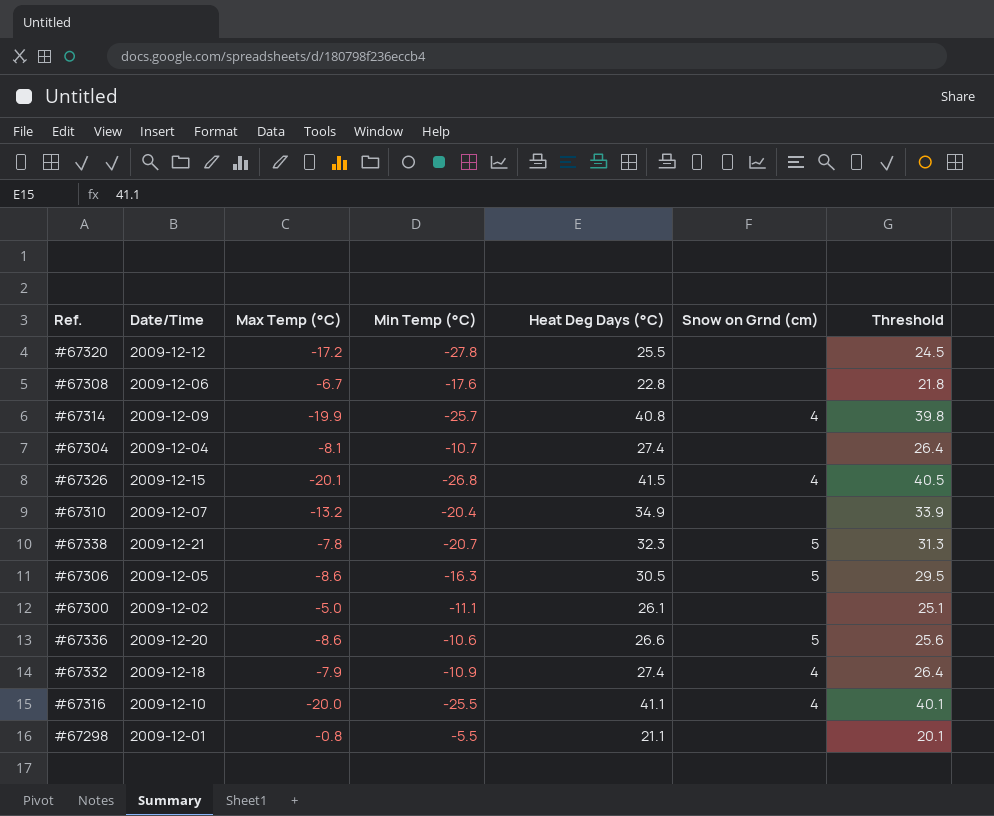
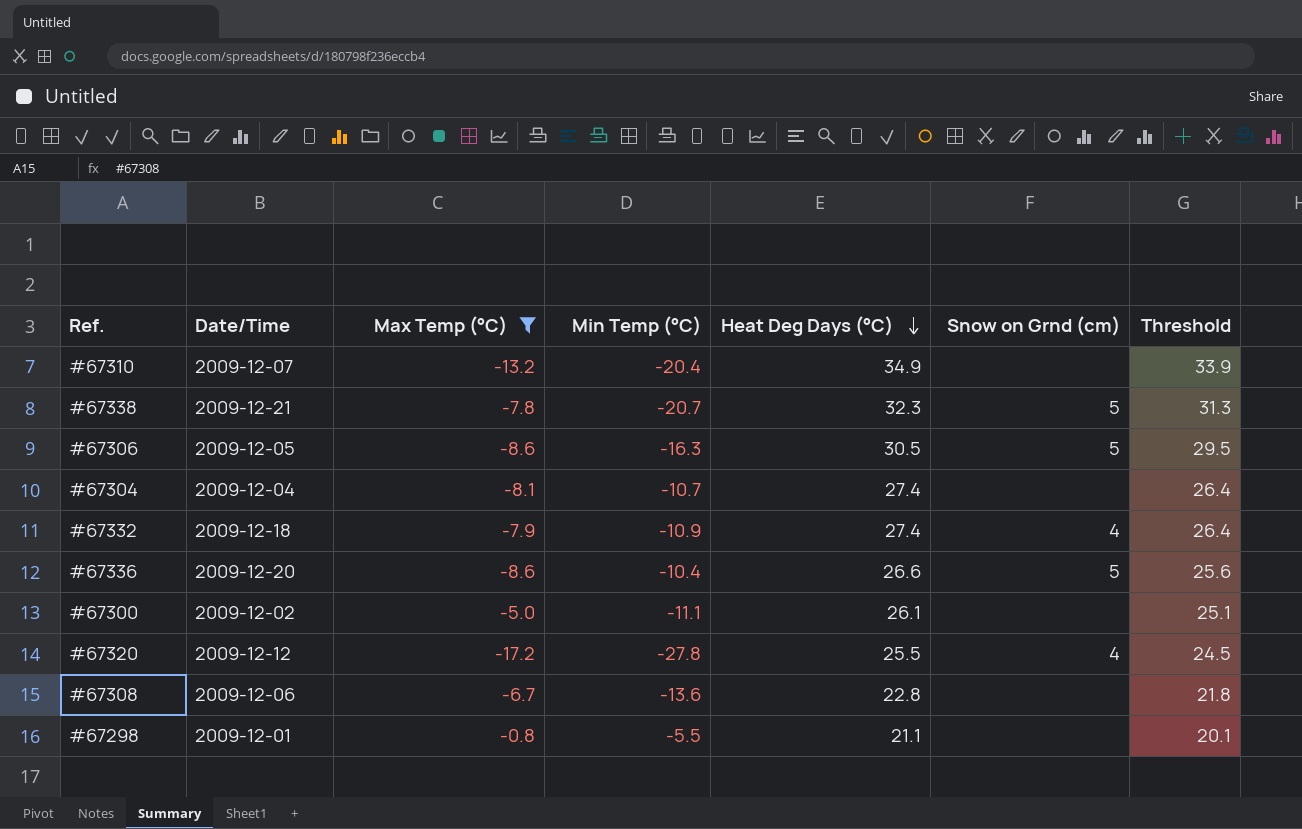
filter: none -> Max Temp (°C) >= -17.2
row order: none -> Heat Deg Days (°C) descending
#67336 | Min Temp (°C): -10.6 -> -10.4
#67320 | Snow on Grnd (cm): none -> 4
#67308 | Min Temp (°C): -17.6 -> -13.6

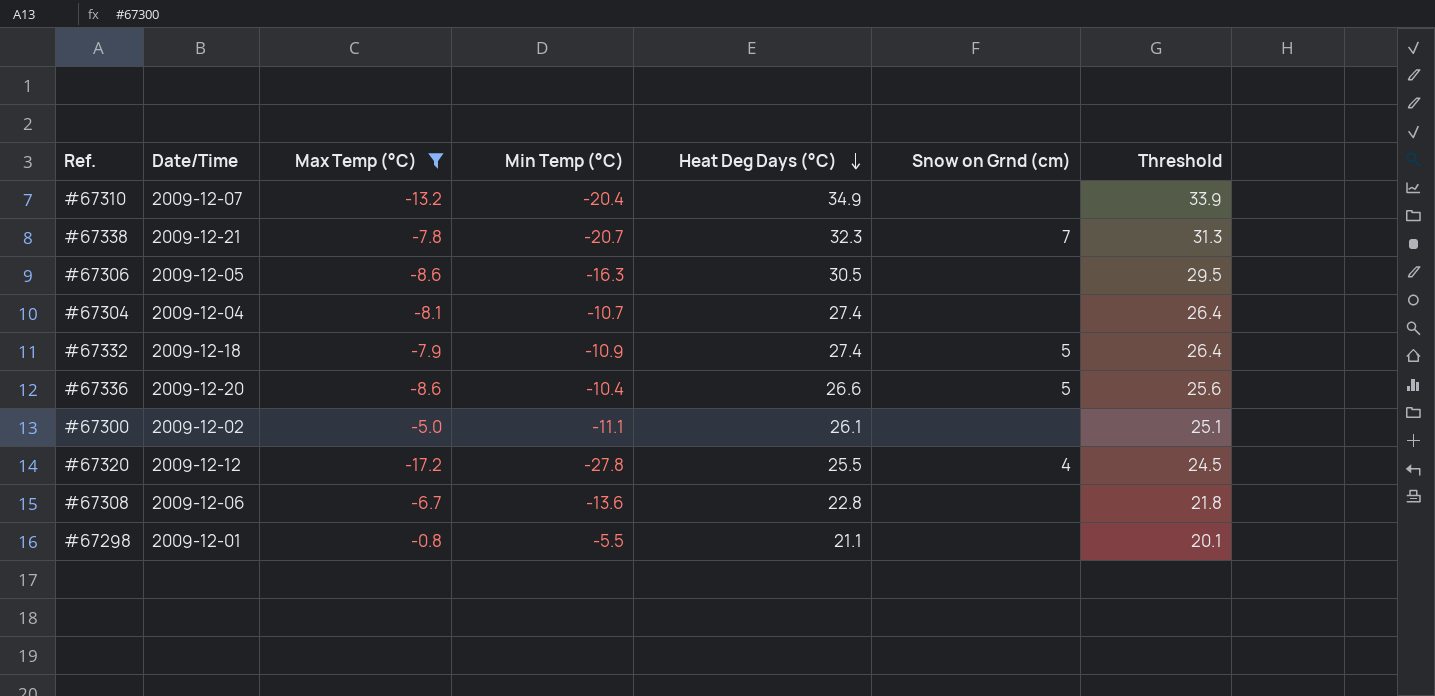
#67338 | Snow on Grnd (cm): 5 -> 7
#67306 | Snow on Grnd (cm): 5 -> none
#67332 | Snow on Grnd (cm): 4 -> 5

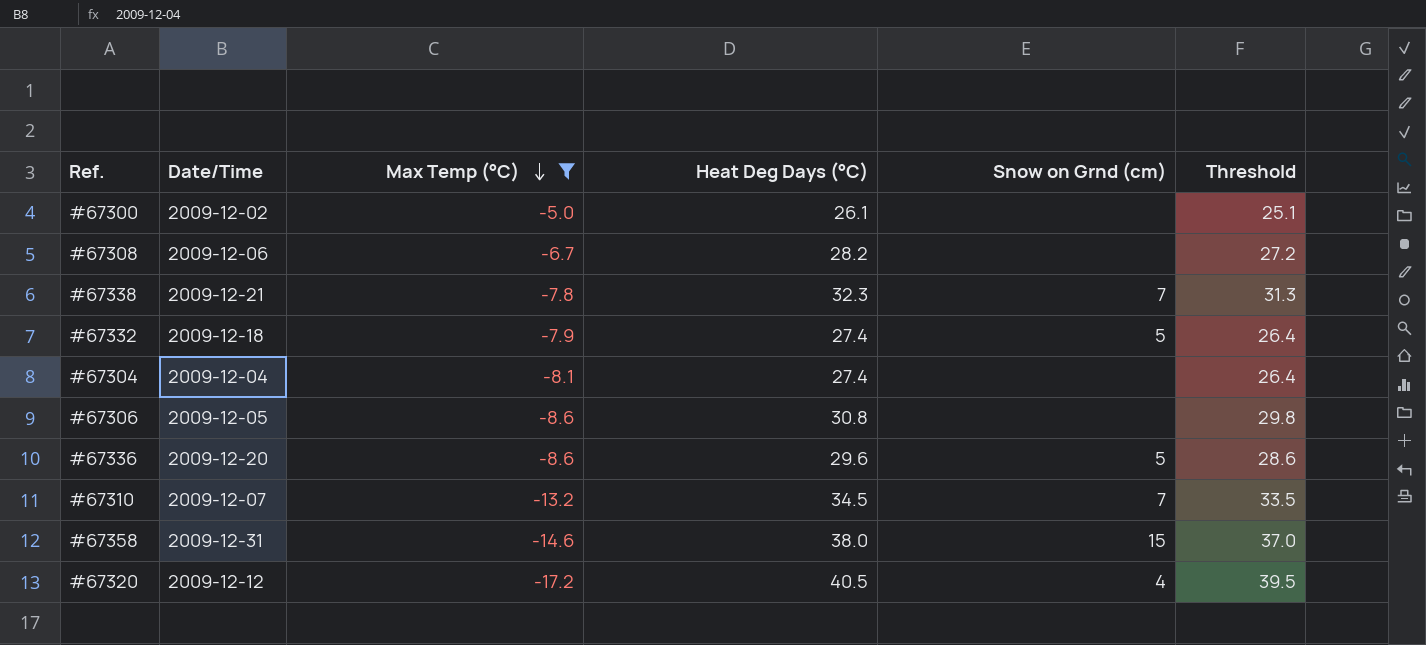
row order: Heat Deg Days (°C) descending -> Max Temp (°C) descending
column Min Temp (°C) | position: 4 -> none
row #67298: 2009-12-01 | -0.8 | -5.5 | 21.1 | none | 20.1 -> none
#67308 | Heat Deg Days (°C): 22.8 -> 28.2
#67308 | Threshold: 21.8 -> 27.2
#67306 | Heat Deg Days (°C): 30.5 -> 30.8
#67306 | Threshold: 29.5 -> 29.8
#67336 | Heat Deg Days (°C): 26.6 -> 29.6
#67336 | Threshold: 25.6 -> 28.6
#67310 | Heat Deg Days (°C): 34.9 -> 34.5
#67310 | Snow on Grnd (cm): none -> 7
#67310 | Threshold: 33.9 -> 33.5
row #67358: none -> 2009-12-31 | -14.6 | 38.0 | 15 | 37.0
#67320 | Heat Deg Days (°C): 25.5 -> 40.5
#67320 | Threshold: 24.5 -> 39.5

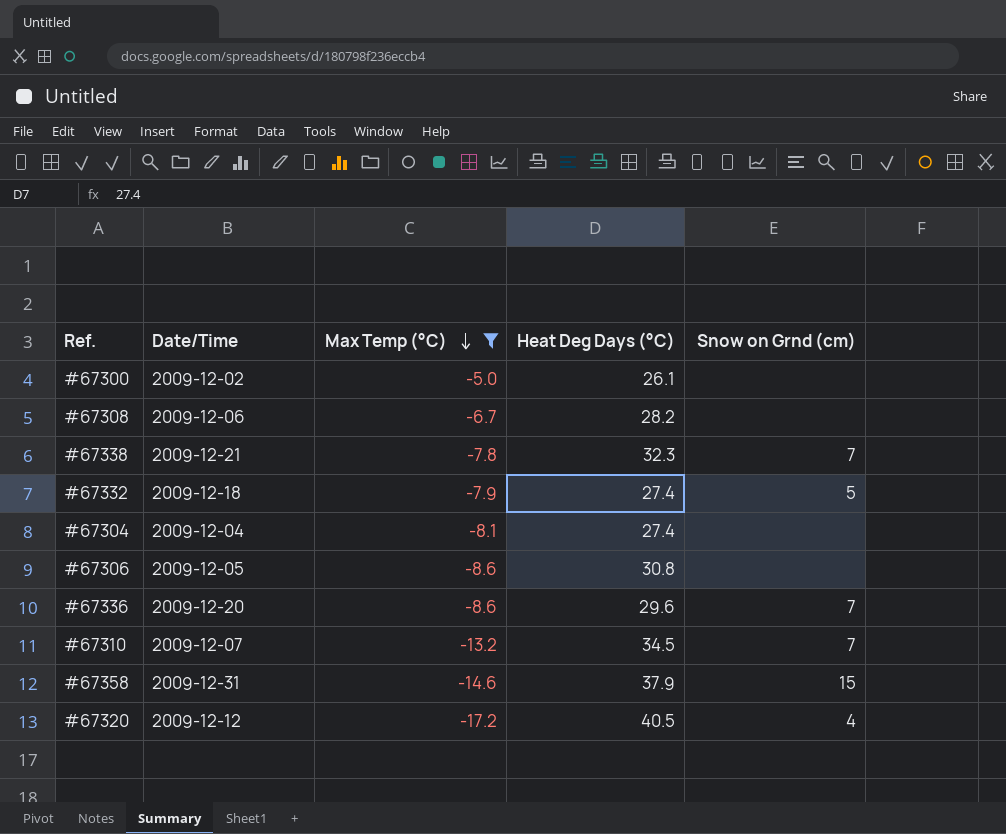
column Threshold | formula: [Heat Deg Days (°C)] - 1 -> none
#67336 | Snow on Grnd (cm): 5 -> 7
#67358 | Heat Deg Days (°C): 38.0 -> 37.9

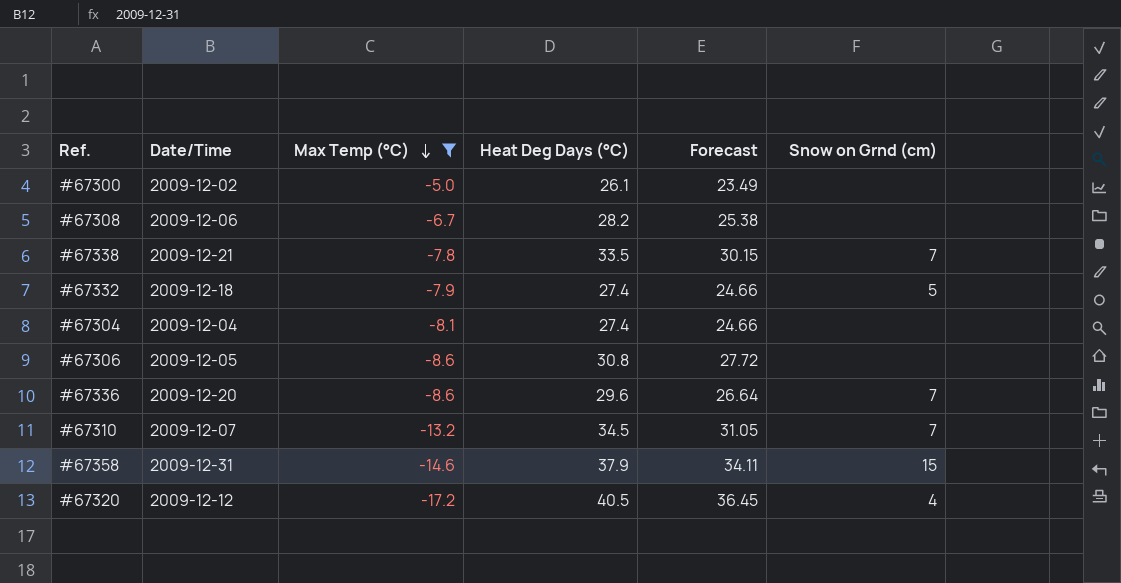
column Forecast | formula: none -> [Heat Deg Days (°C)] * 0.9
#67338 | Heat Deg Days (°C): 32.3 -> 33.5

